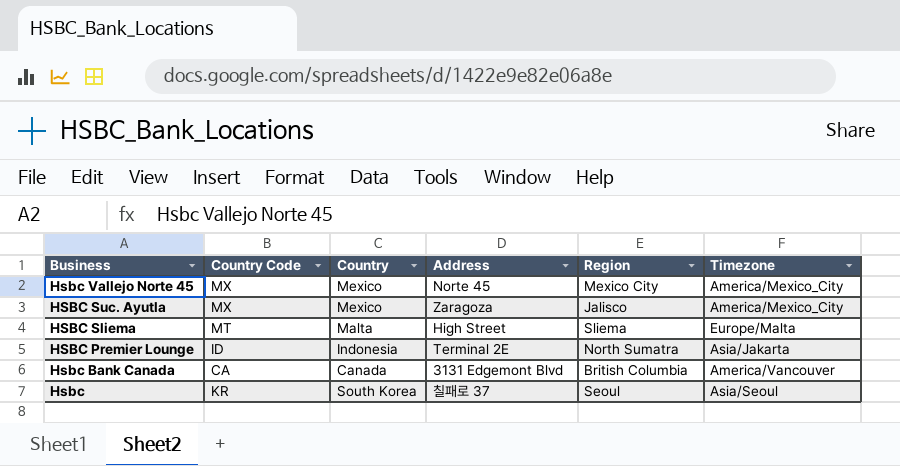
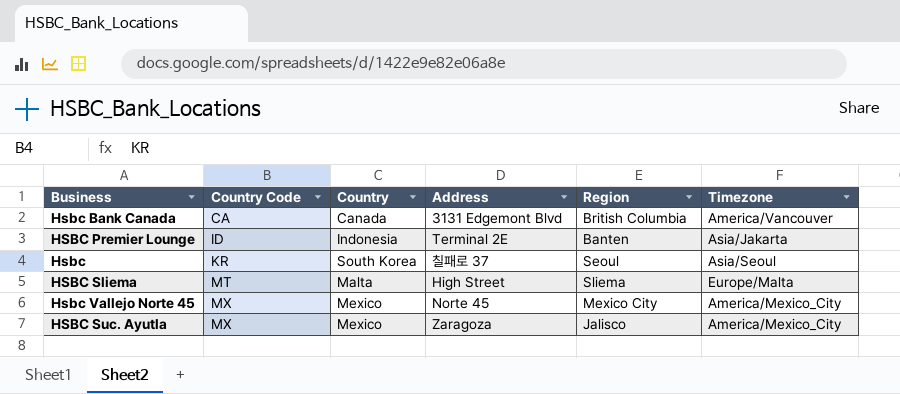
row order: Business descending -> Country Code ascending
HSBC Premier Lounge | Region: North Sumatra -> Banten

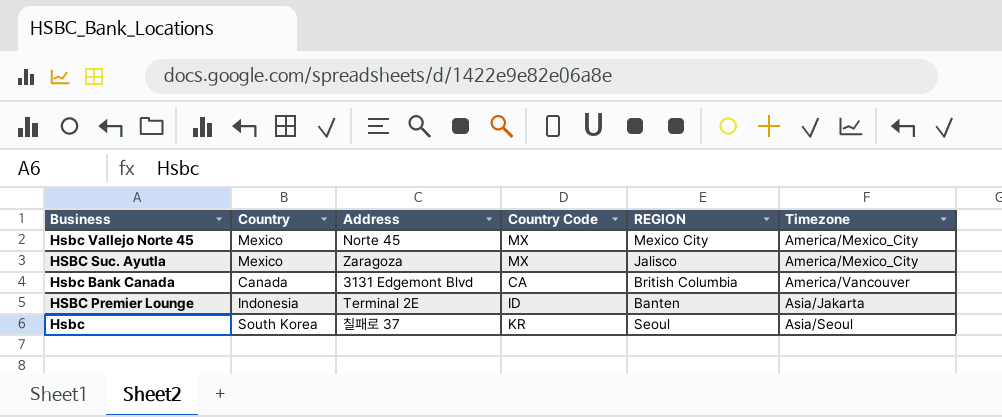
row order: Country Code ascending -> Timezone ascending
column Country Code | position: 2 -> 4
column name: Region -> REGION
row HSBC Sliema: MT | Malta | High Street | Sliema | Europe/Malta -> none

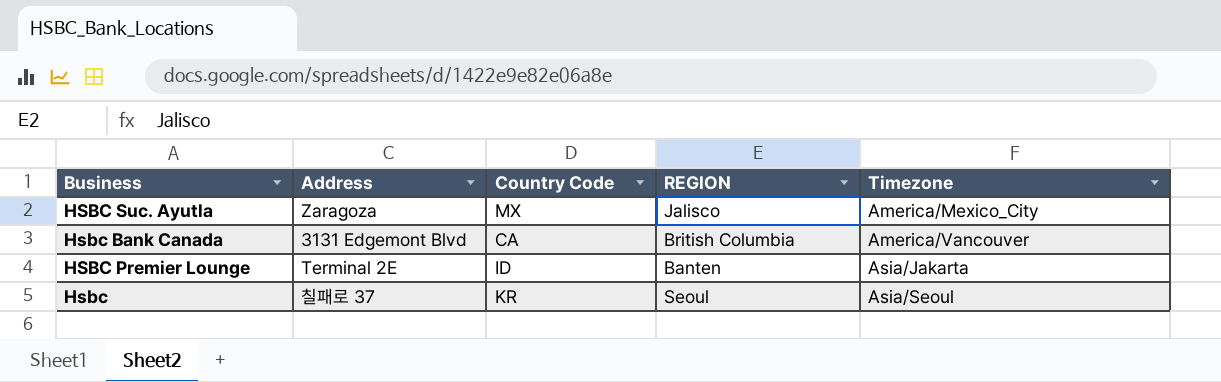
column Country | position: 2 -> none
row Hsbc Vallejo Norte 45: Mexico | Norte 45 | MX | Mexico City | America/Mexico_City -> none

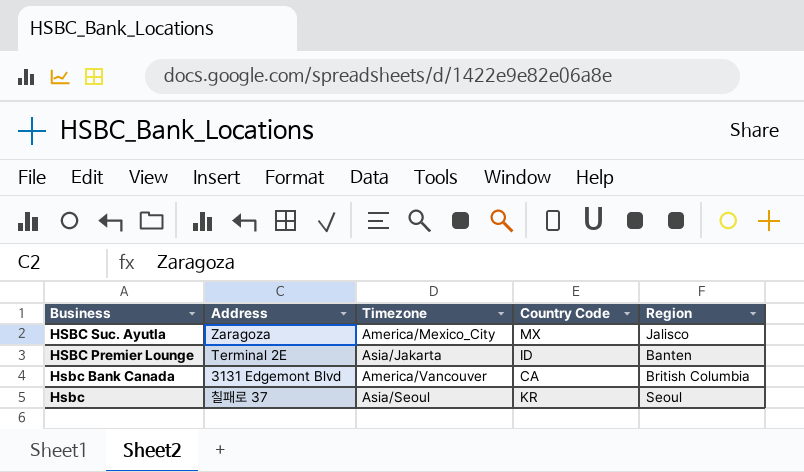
row order: Timezone ascending -> Business descending
column Timezone | position: 5 -> 3
column name: REGION -> Region

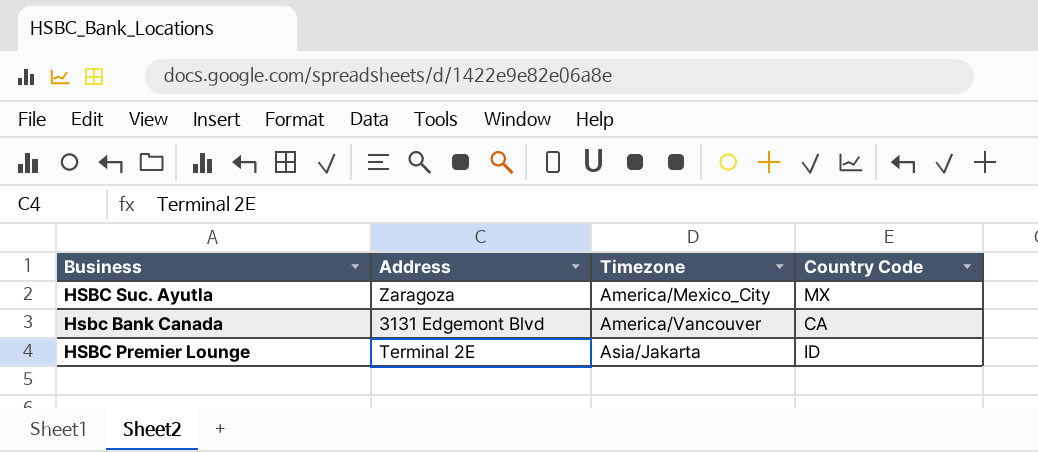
row order: Business descending -> Timezone ascending
column Region | position: 5 -> none
row Hsbc: 칠패로 37 | Asia/Seoul | KR | Seoul -> none

